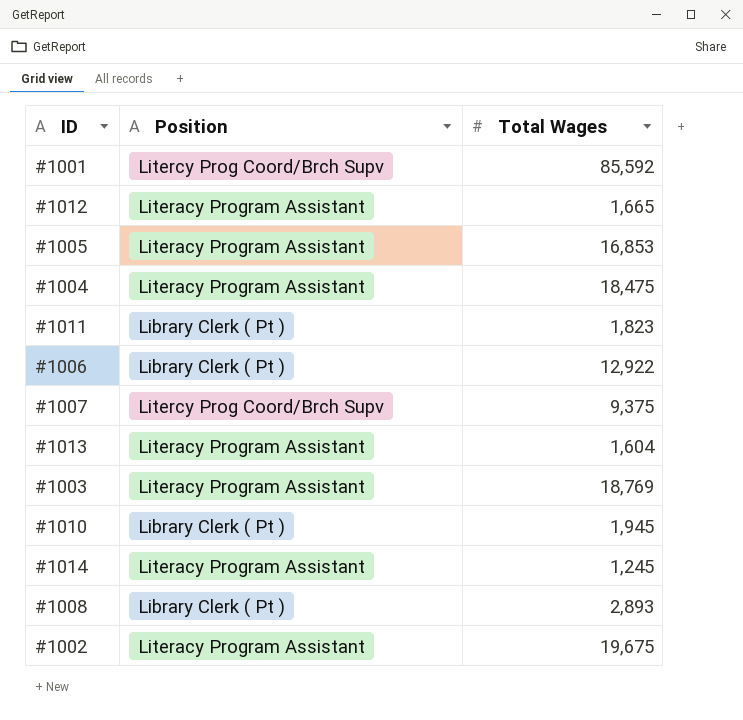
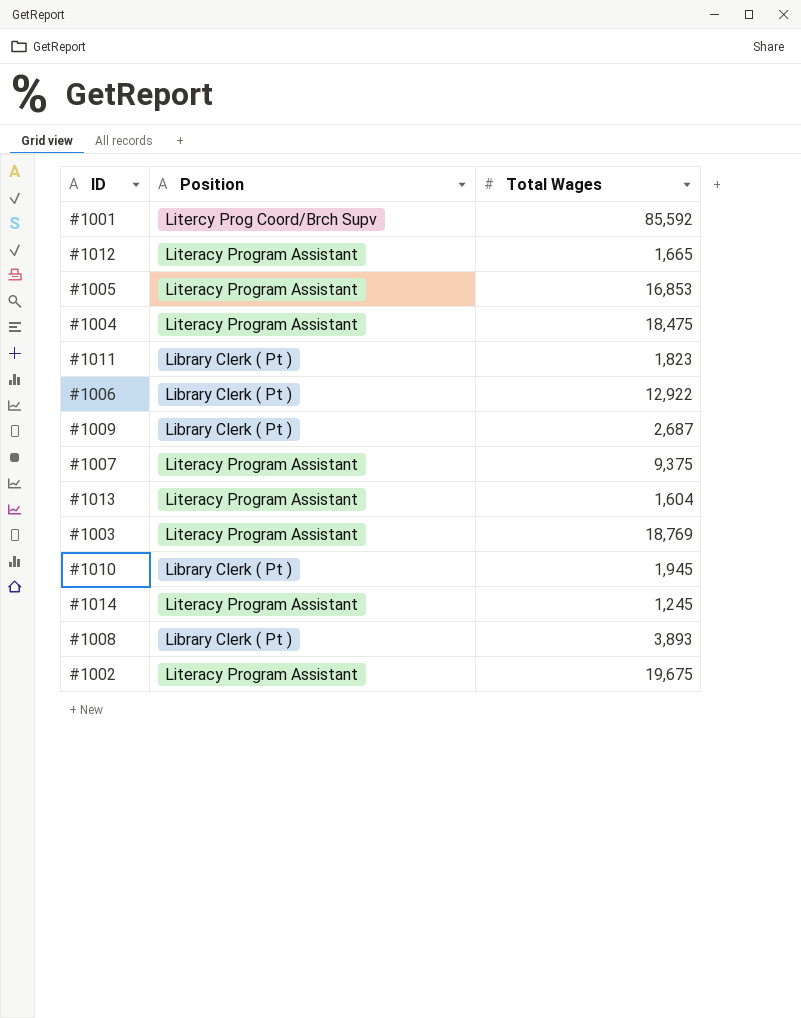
row #1009: none -> Library Clerk ( Pt ) | 2,687
#1007 | Position: Litercy Prog Coord/Brch Supv -> Literacy Program Assistant
#1008 | Total Wages: 2,893 -> 3,893

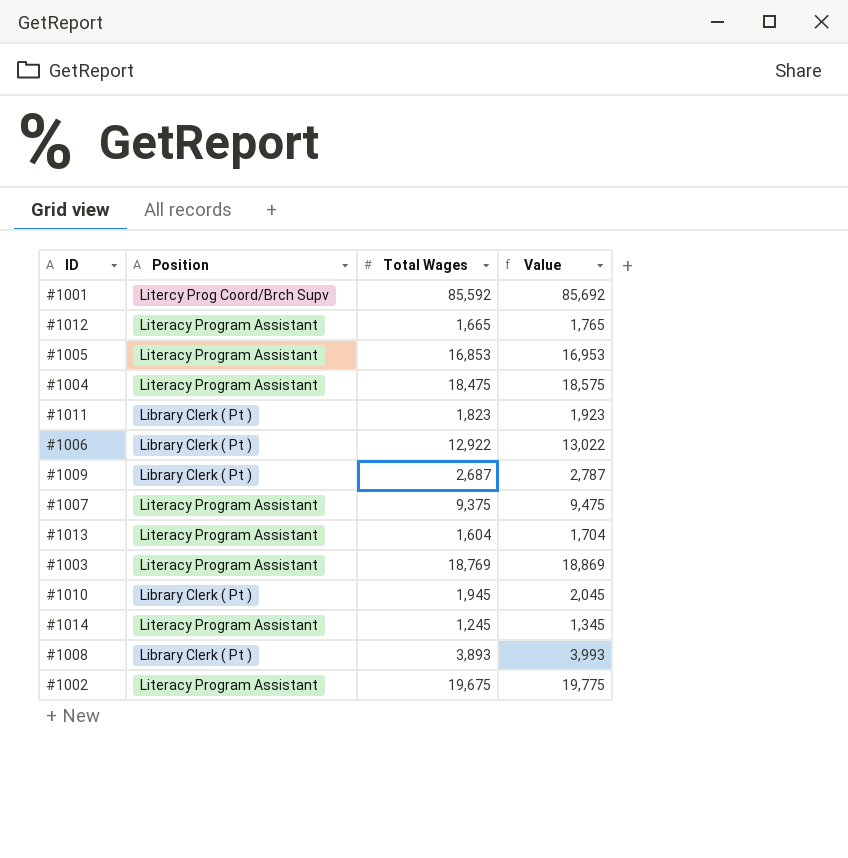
column Value | formula: none -> [Total Wages] + 100

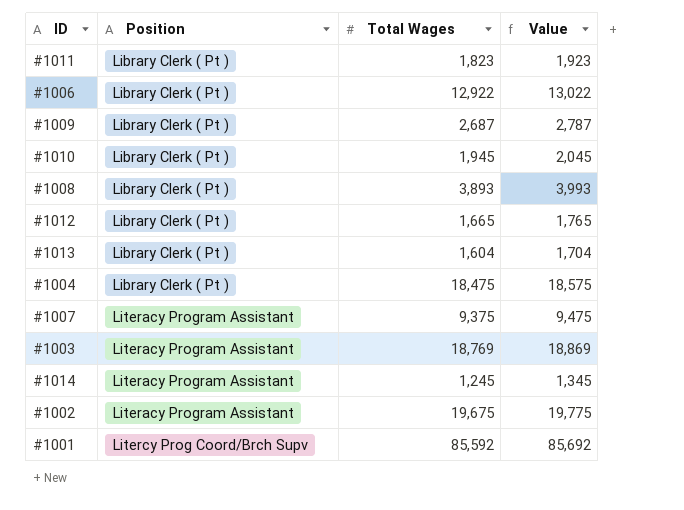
row order: none -> Position ascending
row #1005: Literacy Program Assistant | 16,853 | 16,953 -> none
#1012 | Position: Literacy Program Assistant -> Library Clerk ( Pt )
#1013 | Position: Literacy Program Assistant -> Library Clerk ( Pt )
#1004 | Position: Literacy Program Assistant -> Library Clerk ( Pt )

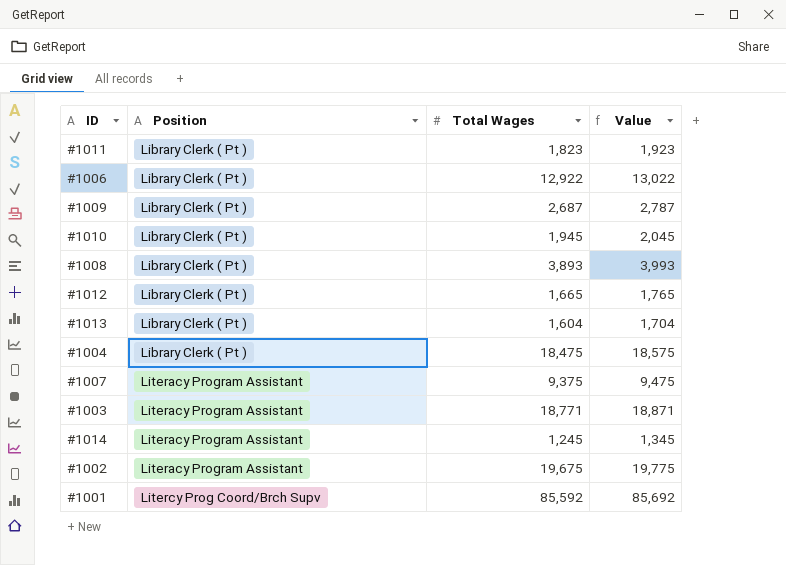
#1003 | Total Wages: 18,769 -> 18,771
#1003 | Value: 18,869 -> 18,871

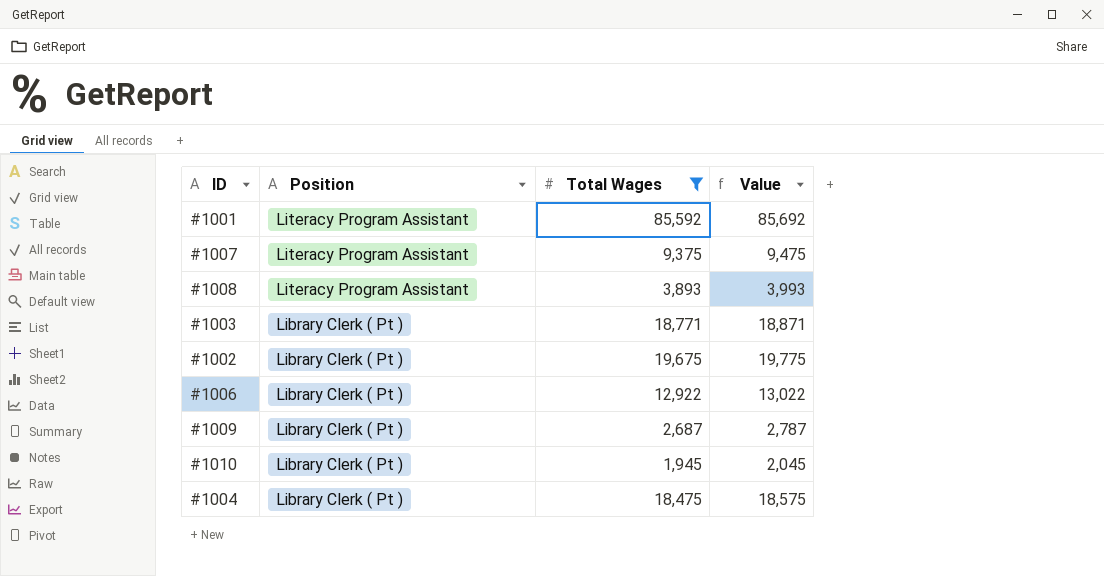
filter: none -> Total Wages >= 1,945
row order: Position ascending -> Position descending
#1001 | Position: Litercy Prog Coord/Brch Supv -> Literacy Program Assistant
#1008 | Position: Library Clerk ( Pt ) -> Literacy Program Assistant
#1003 | Position: Literacy Program Assistant -> Library Clerk ( Pt )
#1002 | Position: Literacy Program Assistant -> Library Clerk ( Pt )

